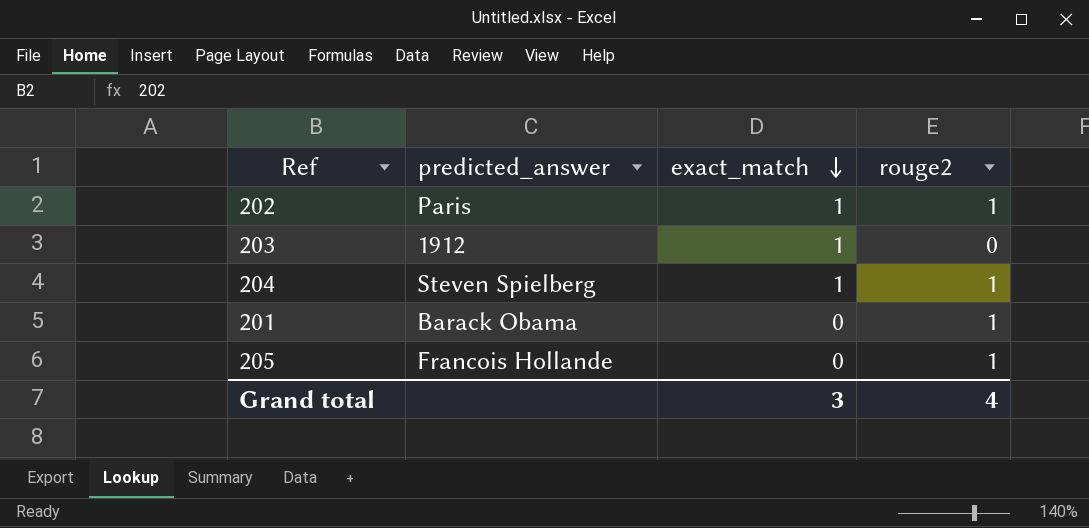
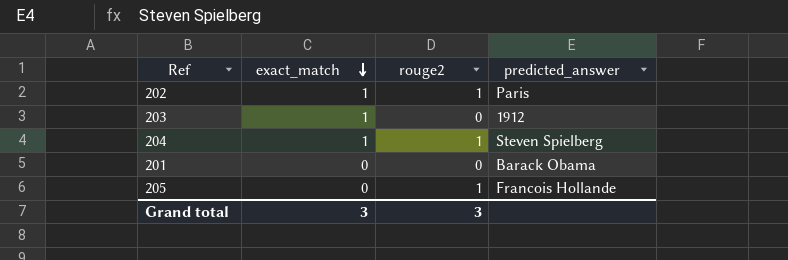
column predicted_answer | position: 2 -> 4
201 | rouge2: 1 -> 0
Grand total | rouge2: 4 -> 3

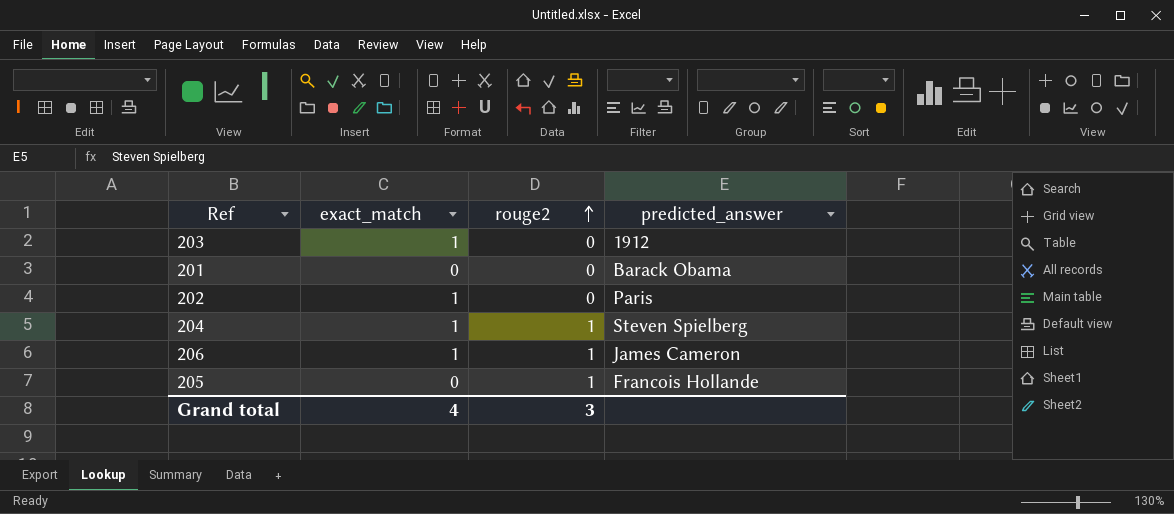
row order: exact_match descending -> rouge2 ascending
202 | rouge2: 1 -> 0
row 206: none -> 1 | 1 | James Cameron
Grand total | exact_match: 3 -> 4

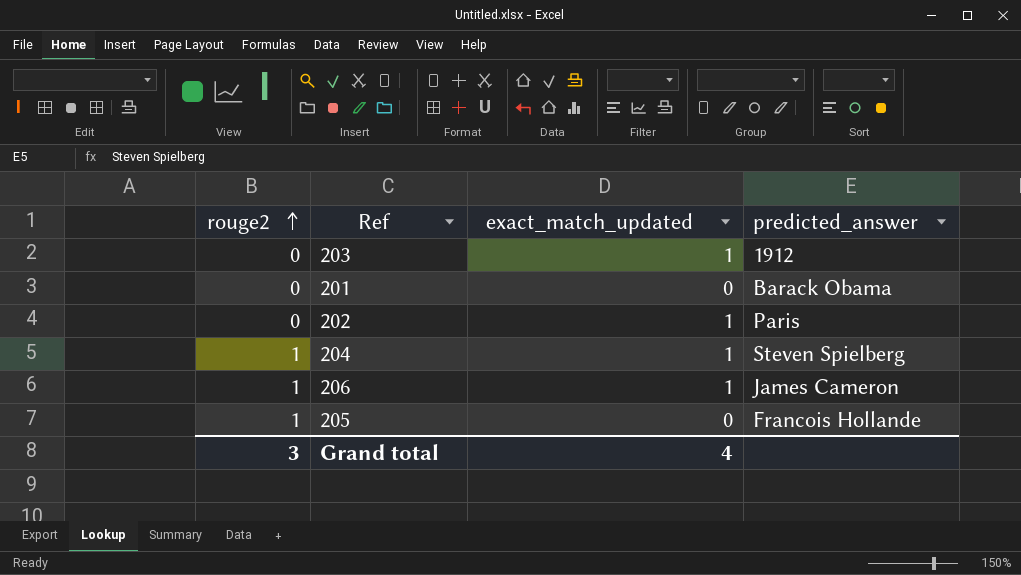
column rouge2 | position: 3 -> 1
column name: exact_match -> exact_match_updated

